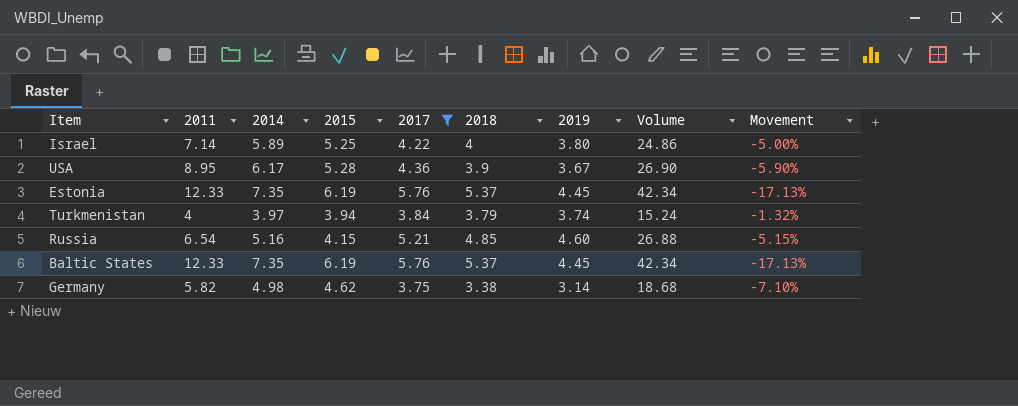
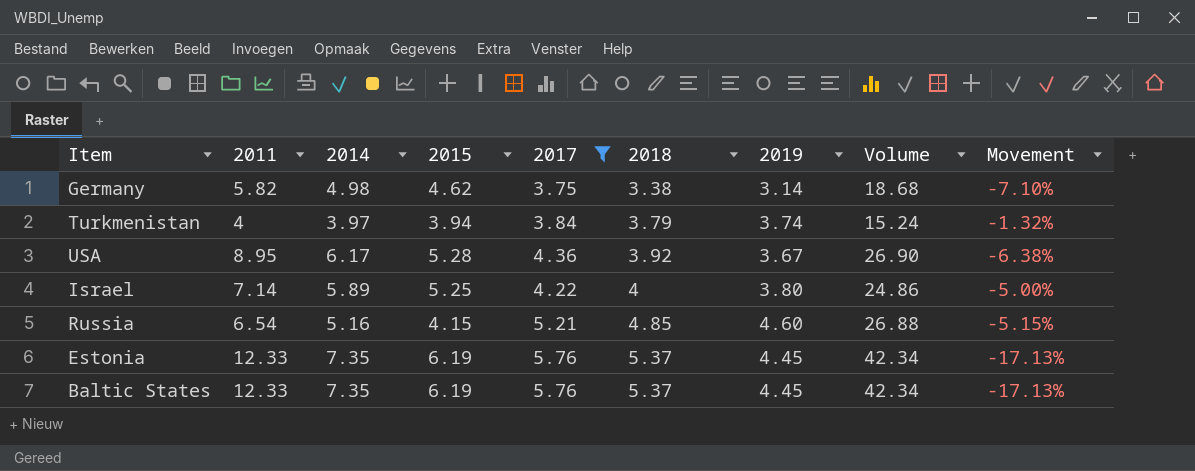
row order: none -> 2018 ascending
USA | 2018: 3.9 -> 3.92
USA | Movement: -5.90% -> -6.38%

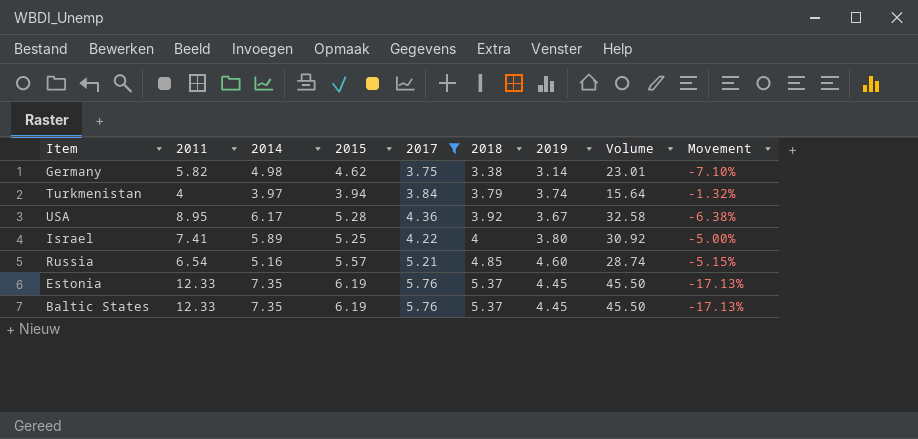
column Volume | formula: [2014] * [2017] -> [2014] * [2015]
Israel | 2011: 7.14 -> 7.41
Russia | 2015: 4.15 -> 5.57

